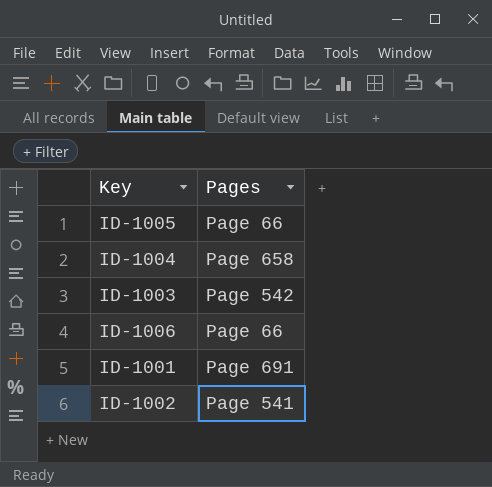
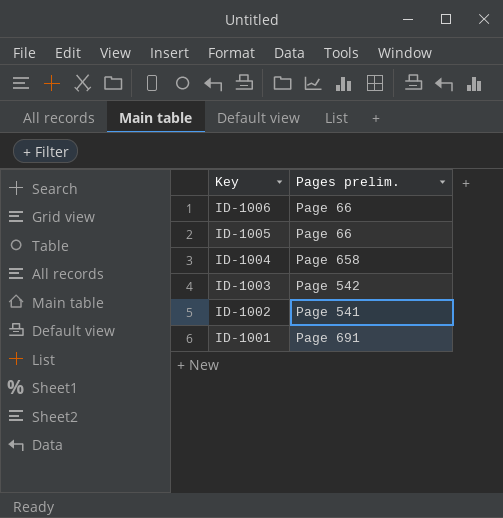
row order: none -> Key descending
column name: Pages -> Pages prelim.

